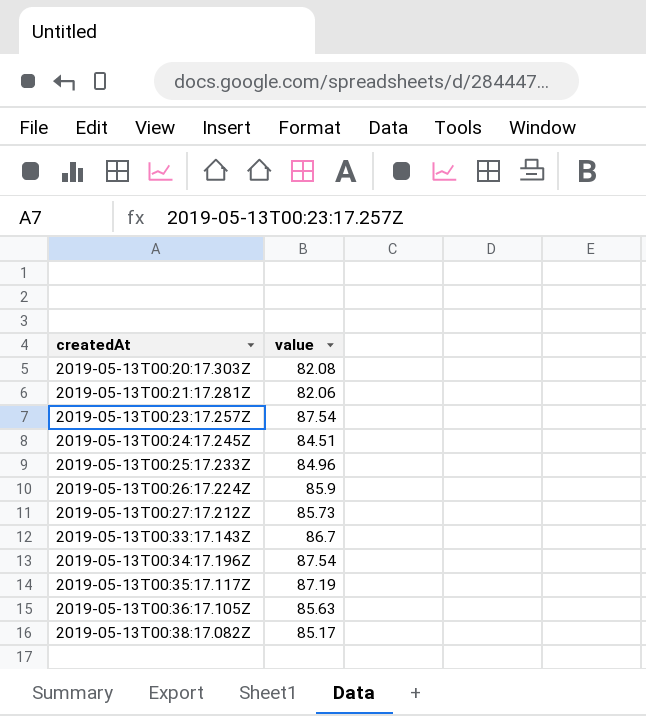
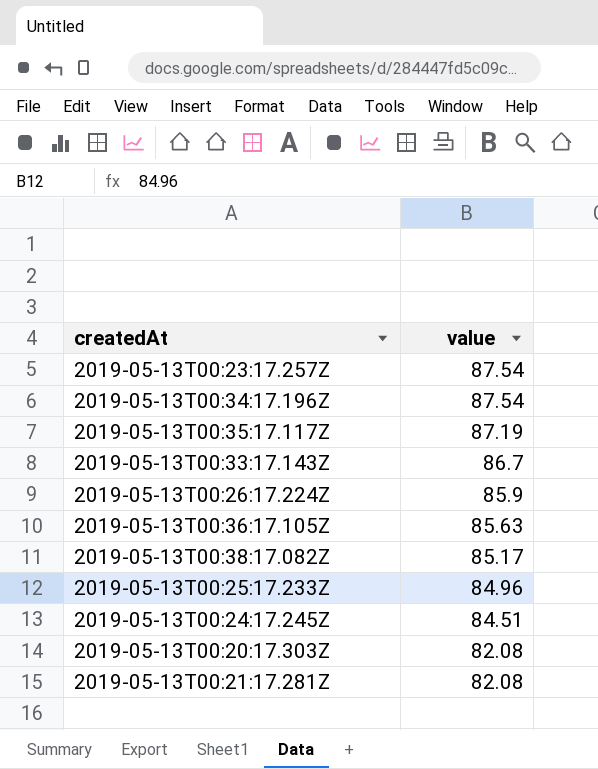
row order: createdAt ascending -> value descending
row 2019-05-13T00:27:17.212Z: 85.73 -> none
2019-05-13T00:21:17.281Z | value: 82.06 -> 82.08

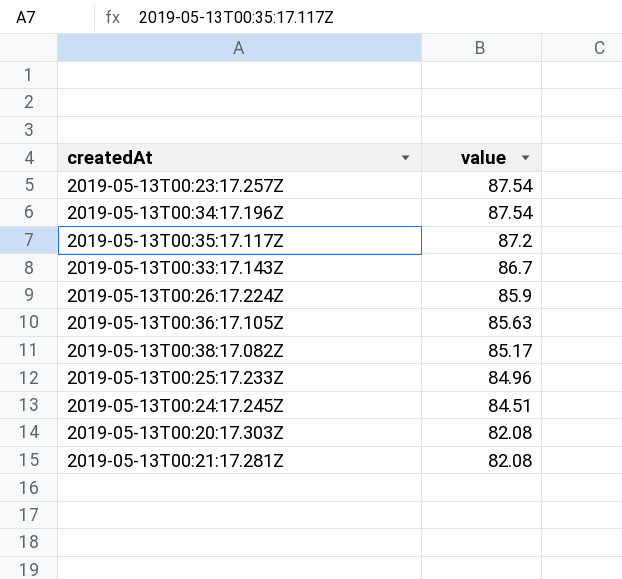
2019-05-13T00:35:17.117Z | value: 87.19 -> 87.2

